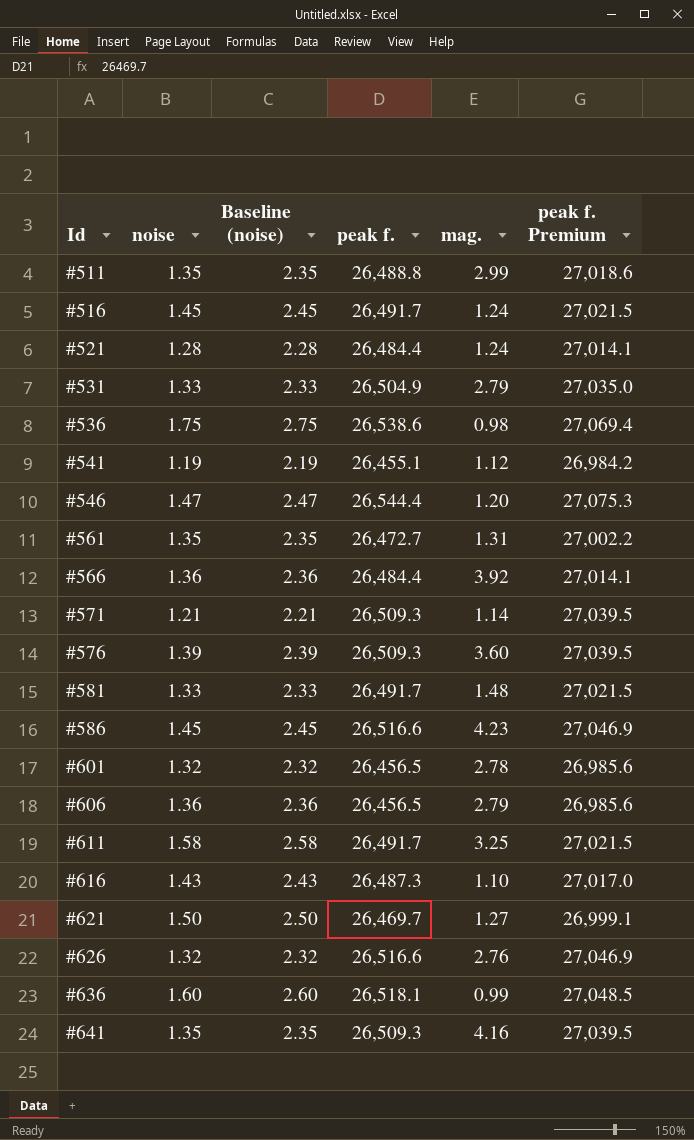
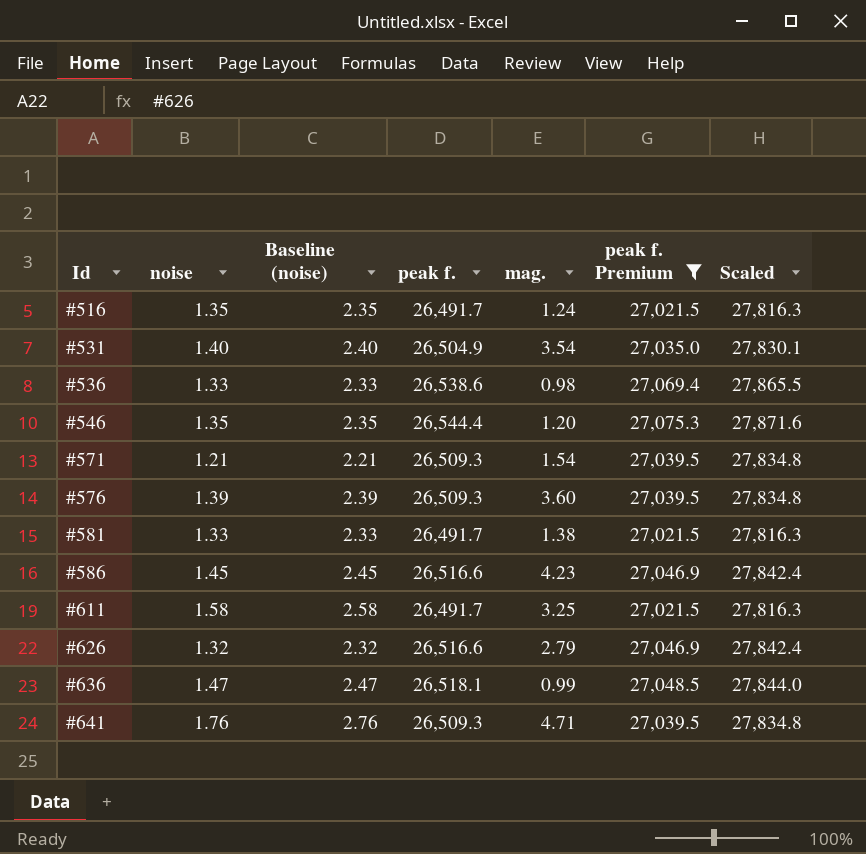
filter: none -> peak f. Premium >= 27,021.5
column Scaled | formula: none -> [peak f.] * 1.05
#516 | noise: 1.45 -> 1.35
#516 | Baseline (noise): 2.45 -> 2.35
#531 | noise: 1.33 -> 1.40
#531 | Baseline (noise): 2.33 -> 2.40
#531 | mag.: 2.79 -> 3.54
#536 | noise: 1.75 -> 1.33
#536 | Baseline (noise): 2.75 -> 2.33
#546 | noise: 1.47 -> 1.35
#546 | Baseline (noise): 2.47 -> 2.35
#571 | mag.: 1.14 -> 1.54
#581 | mag.: 1.48 -> 1.38
#626 | mag.: 2.76 -> 2.79
#636 | noise: 1.60 -> 1.47
#636 | Baseline (noise): 2.60 -> 2.47
#641 | noise: 1.35 -> 1.76
#641 | Baseline (noise): 2.35 -> 2.76
#641 | mag.: 4.16 -> 4.71

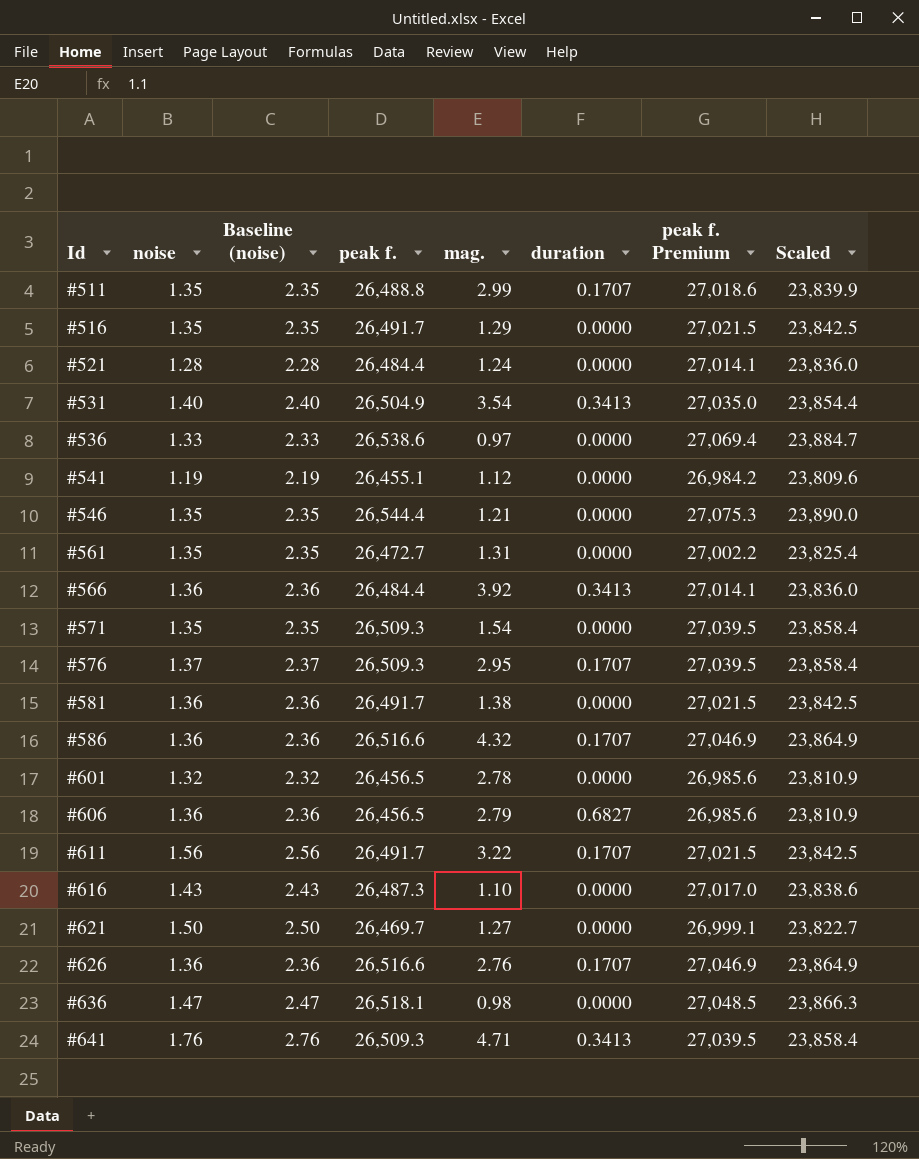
filter: peak f. Premium >= 27,021.5 -> none
column duration | position: none -> 6
column Scaled | formula: [peak f.] * 1.05 -> [peak f.] * 0.9
#516 | mag.: 1.24 -> 1.29
#536 | mag.: 0.98 -> 0.97
#546 | mag.: 1.20 -> 1.21
#571 | noise: 1.21 -> 1.35
#571 | Baseline (noise): 2.21 -> 2.35
#576 | noise: 1.39 -> 1.37
#576 | Baseline (noise): 2.39 -> 2.37
#576 | mag.: 3.60 -> 2.95
#581 | noise: 1.33 -> 1.36
#581 | Baseline (noise): 2.33 -> 2.36
#586 | noise: 1.45 -> 1.36
#586 | Baseline (noise): 2.45 -> 2.36
#586 | mag.: 4.23 -> 4.32
#611 | noise: 1.58 -> 1.56
#611 | Baseline (noise): 2.58 -> 2.56
#611 | mag.: 3.25 -> 3.22
#626 | noise: 1.32 -> 1.36
#626 | Baseline (noise): 2.32 -> 2.36
#626 | mag.: 2.79 -> 2.76
#636 | mag.: 0.99 -> 0.98

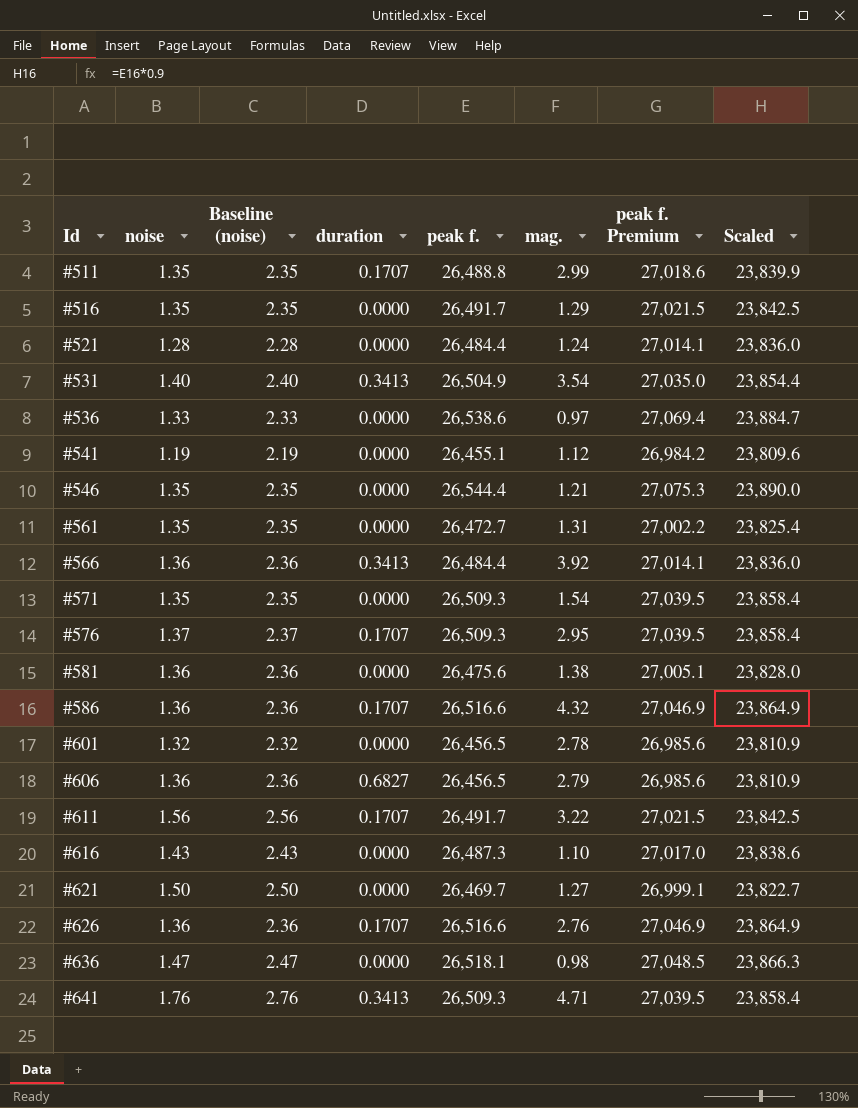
column duration | position: 6 -> 4
#581 | peak f.: 26,491.7 -> 26,475.6
#581 | peak f. Premium: 27,021.5 -> 27,005.1
#581 | Scaled: 23,842.5 -> 23,828.0

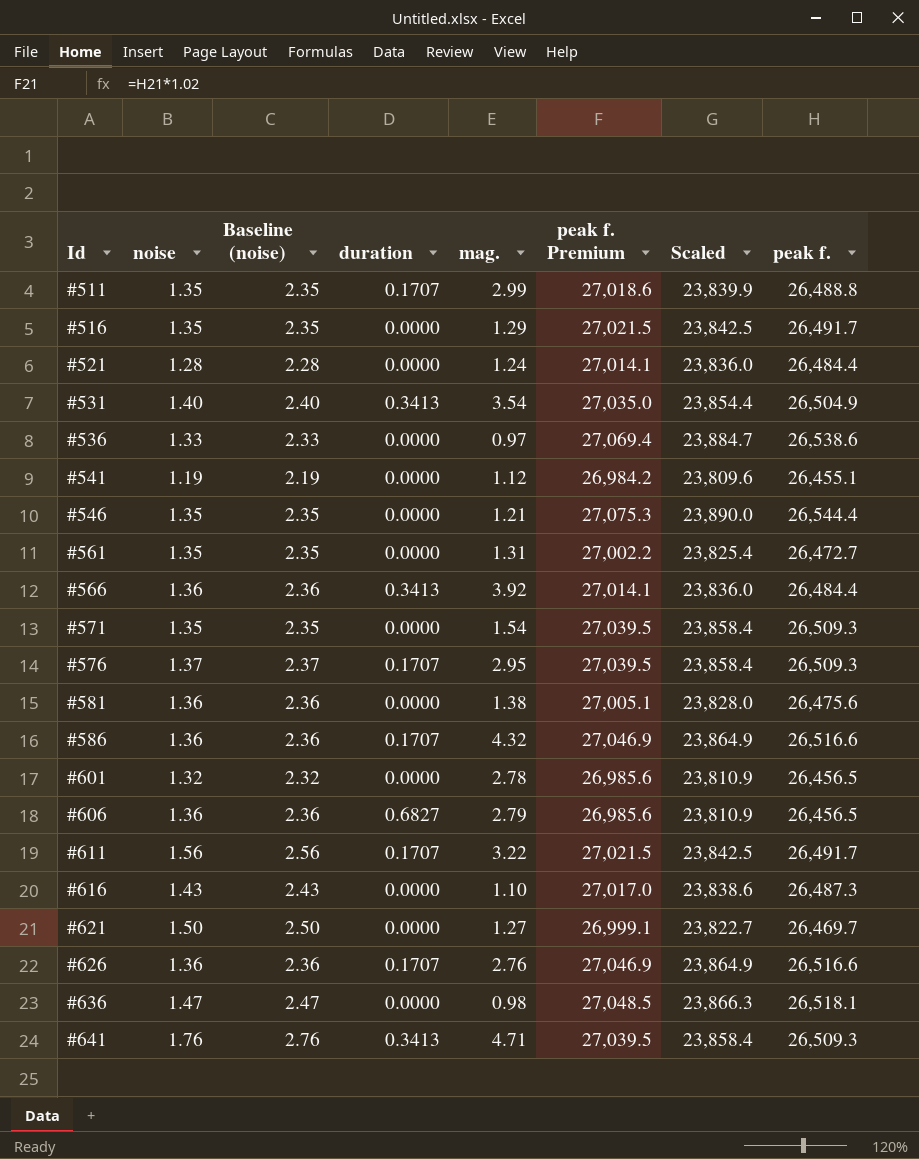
column peak f. | position: 5 -> 8

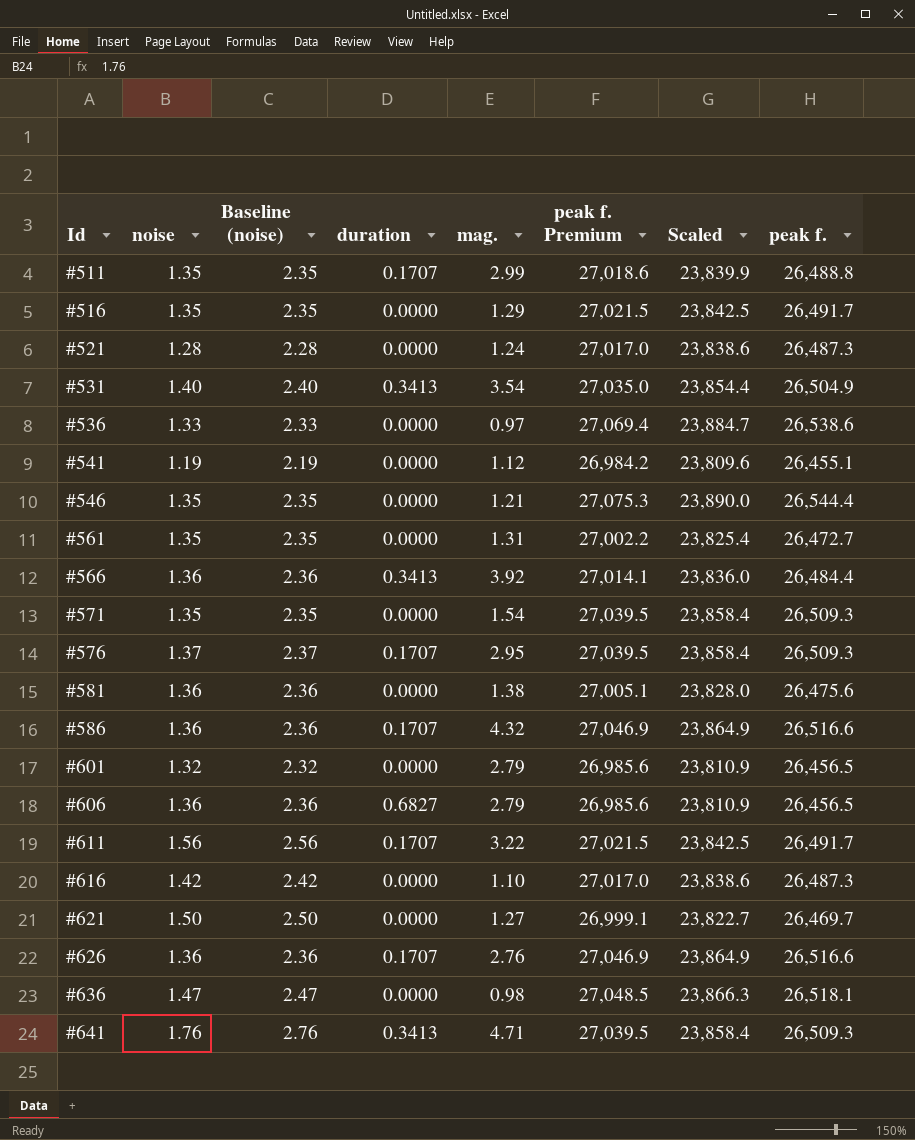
#521 | peak f. Premium: 27,014.1 -> 27,017.0
#521 | Scaled: 23,836.0 -> 23,838.6
#521 | peak f.: 26,484.4 -> 26,487.3
#601 | mag.: 2.78 -> 2.79
#616 | noise: 1.43 -> 1.42
#616 | Baseline (noise): 2.43 -> 2.42

